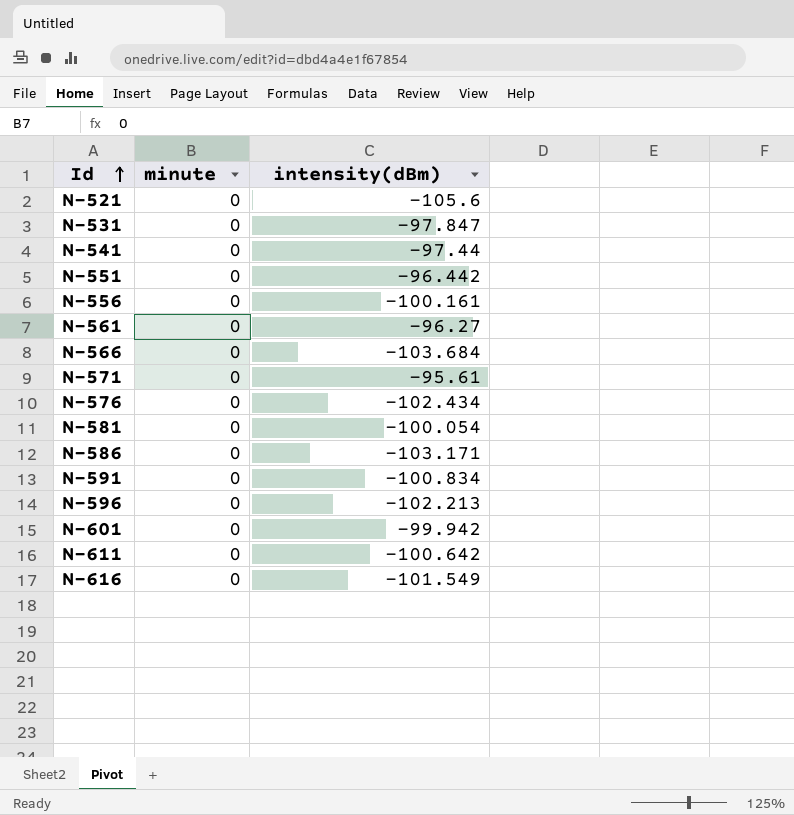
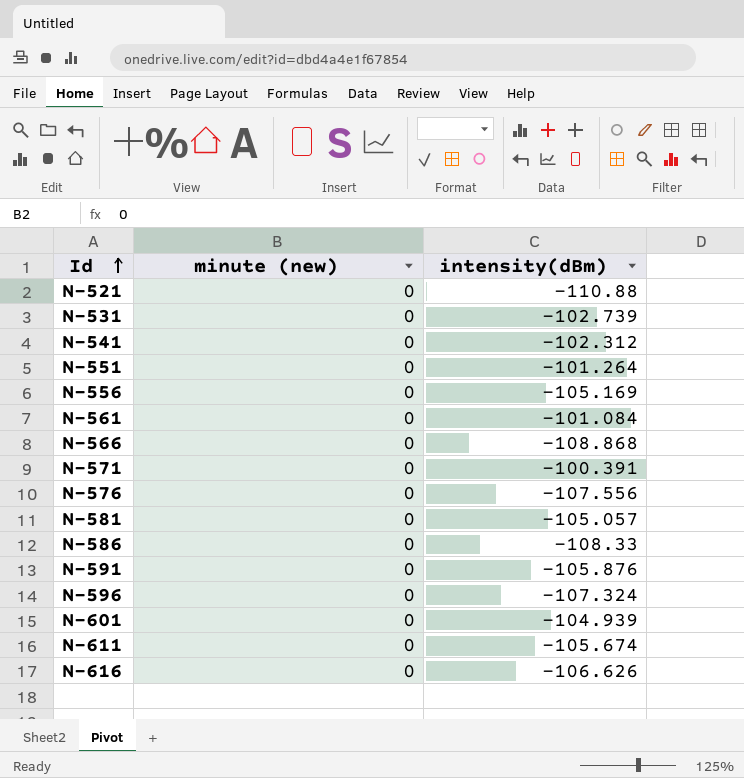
column name: minute -> minute (new)
N-521 | intensity(dBm): -105.6 -> -110.88
N-531 | intensity(dBm): -97.847 -> -102.739
N-541 | intensity(dBm): -97.44 -> -102.312
N-551 | intensity(dBm): -96.442 -> -101.264
N-556 | intensity(dBm): -100.161 -> -105.169
N-561 | intensity(dBm): -96.27 -> -101.084
N-566 | intensity(dBm): -103.684 -> -108.868
N-571 | intensity(dBm): -95.61 -> -100.391
N-576 | intensity(dBm): -102.434 -> -107.556
N-581 | intensity(dBm): -100.054 -> -105.057
N-586 | intensity(dBm): -103.171 -> -108.33
N-591 | intensity(dBm): -100.834 -> -105.876
N-596 | intensity(dBm): -102.213 -> -107.324
N-601 | intensity(dBm): -99.942 -> -104.939
N-611 | intensity(dBm): -100.642 -> -105.674
N-616 | intensity(dBm): -101.549 -> -106.626

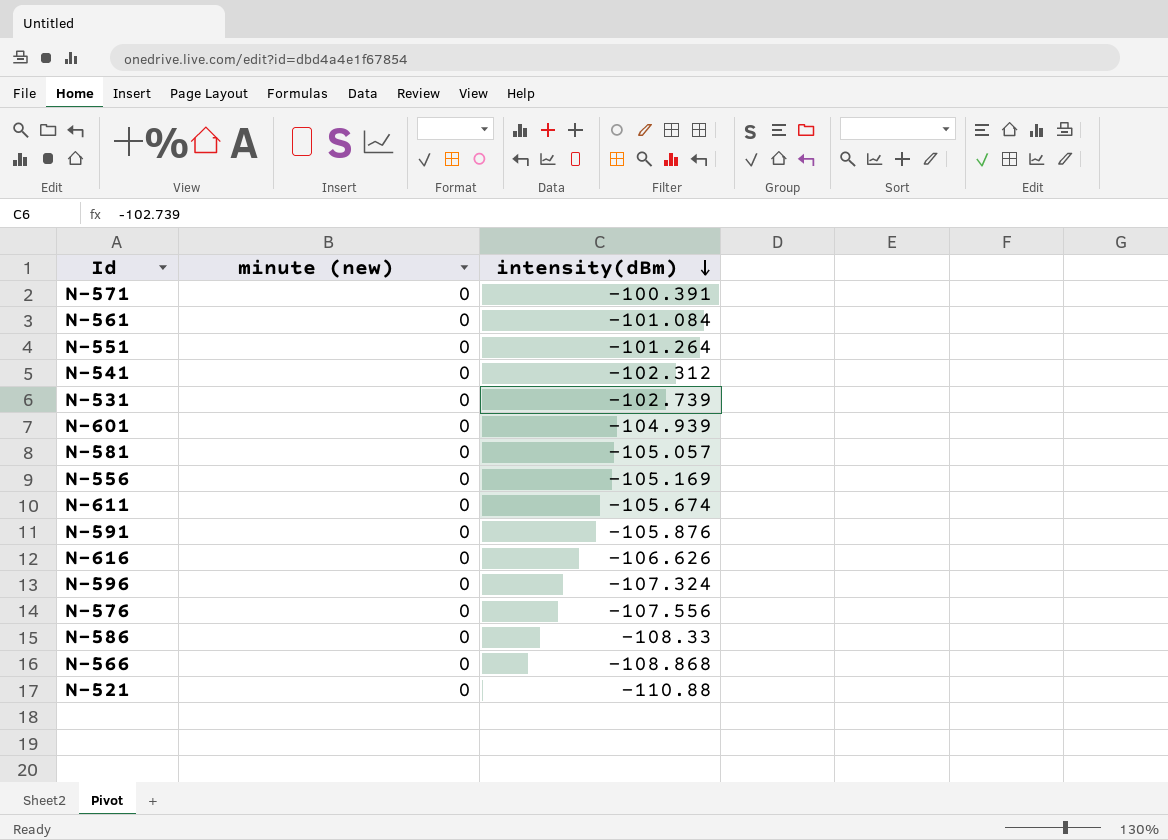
row order: Id ascending -> intensity(dBm) descending

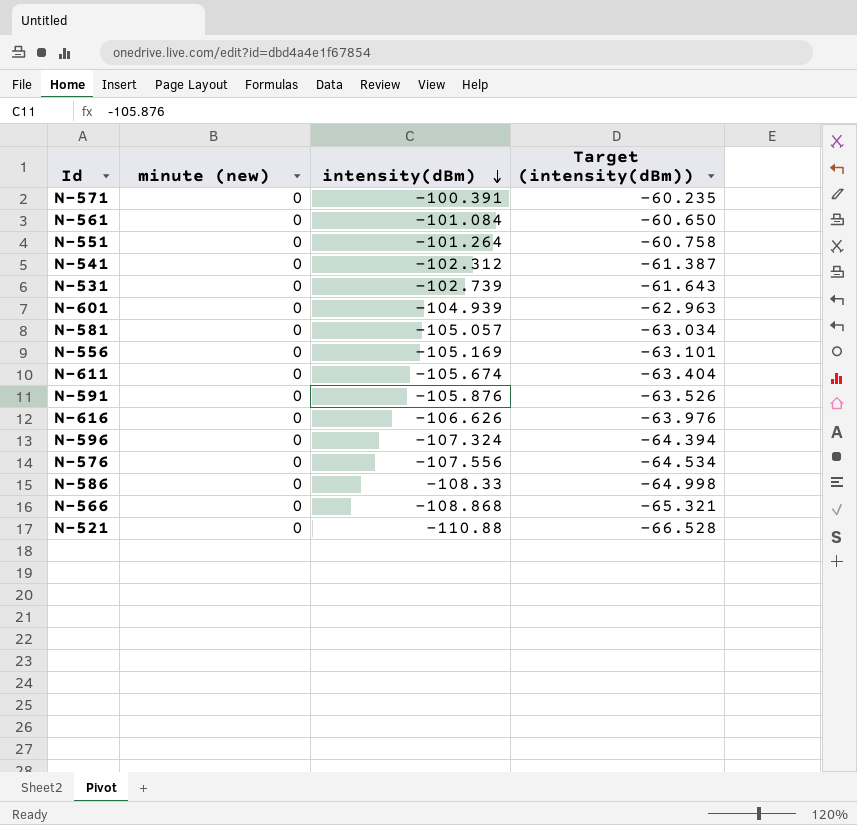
column Target (intensity(dBm)) | formula: none -> [intensity(dBm)] * 0.6

